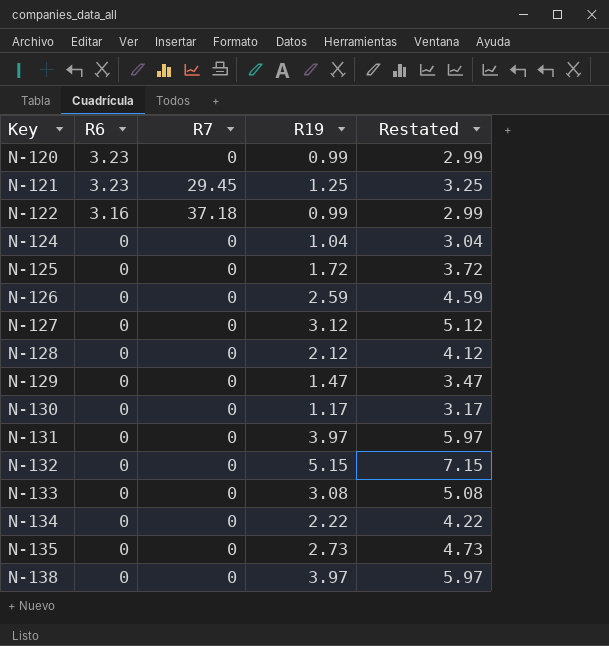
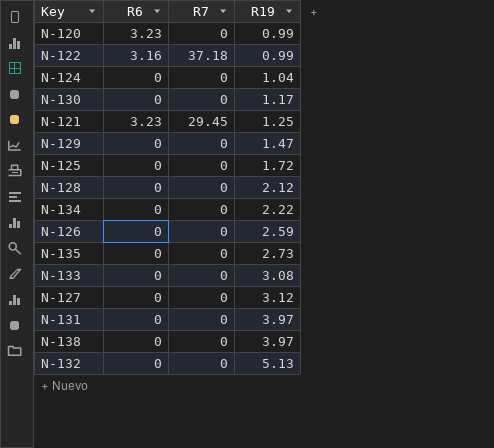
row order: Key ascending -> R19 ascending
column Restated | formula: [R19] + 2 -> none
N-132 | R19: 5.15 -> 5.13

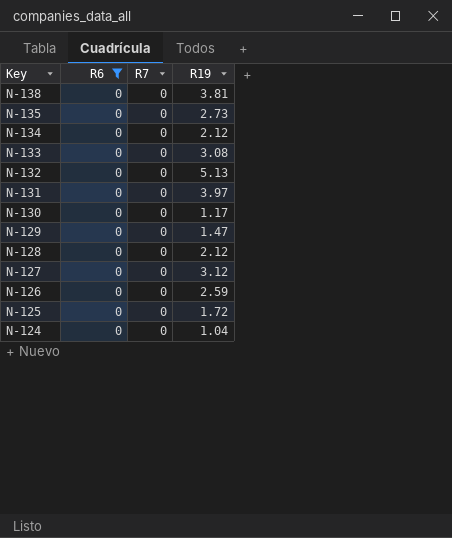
filter: none -> R6 = 0
row order: R19 ascending -> Key descending
N-138 | R19: 3.97 -> 3.81
N-134 | R19: 2.22 -> 2.12

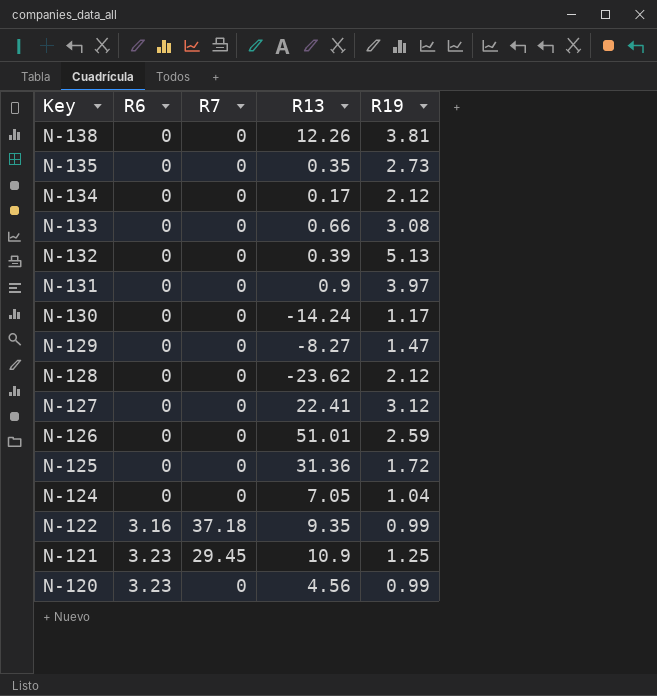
filter: R6 = 0 -> none
column R13 | position: none -> 4

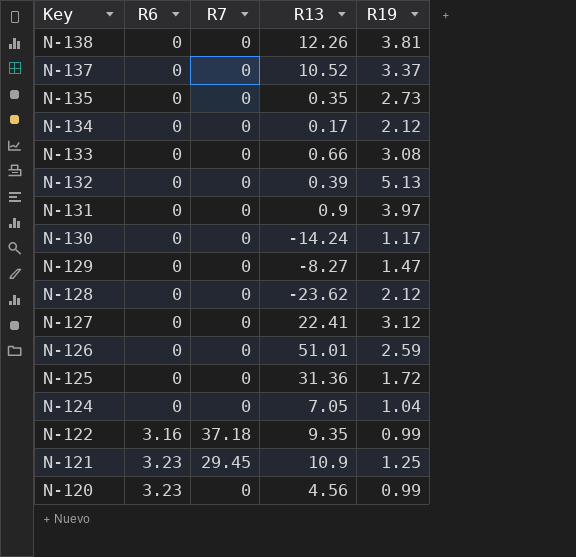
row N-137: none -> 0 | 0 | 10.52 | 3.37

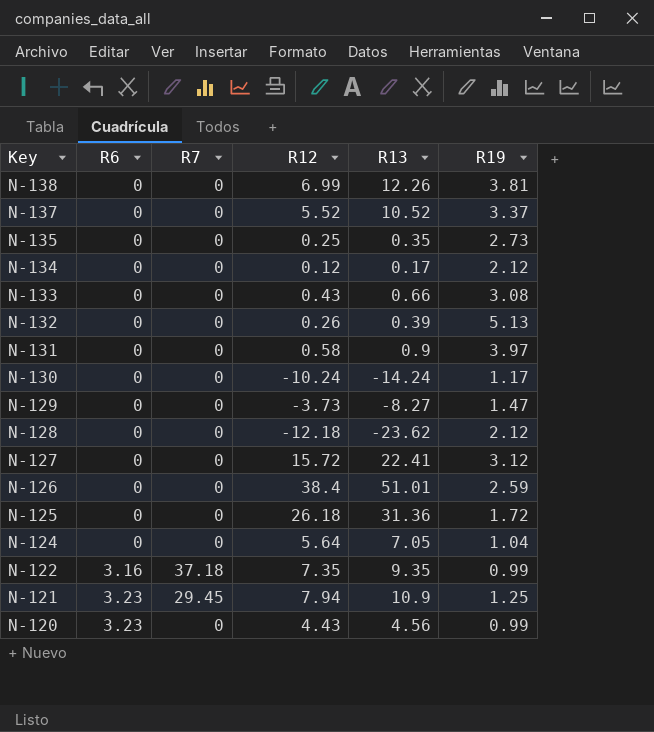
column R12 | position: none -> 4

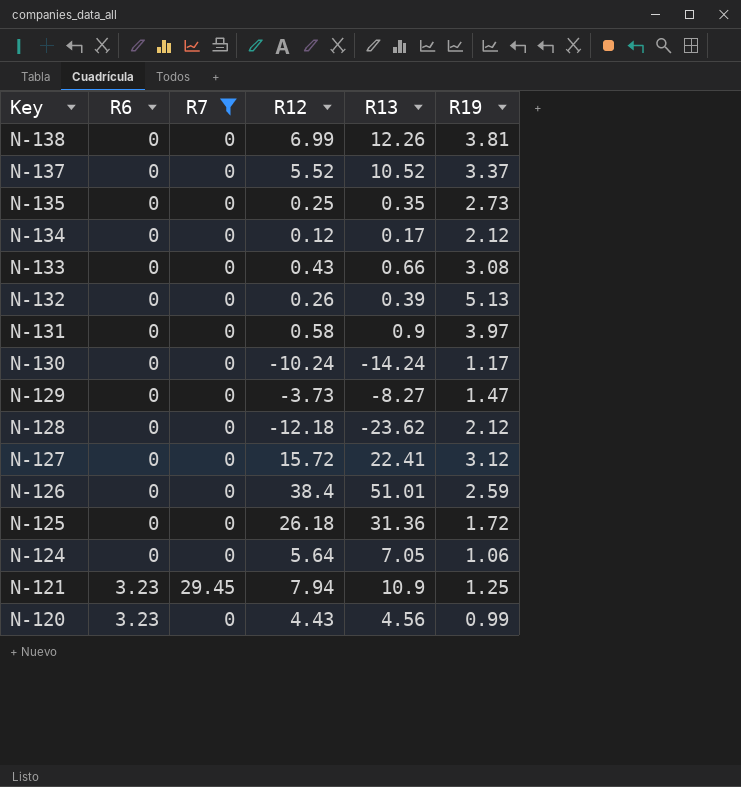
filter: none -> R7 != 37.18
N-124 | R19: 1.04 -> 1.06

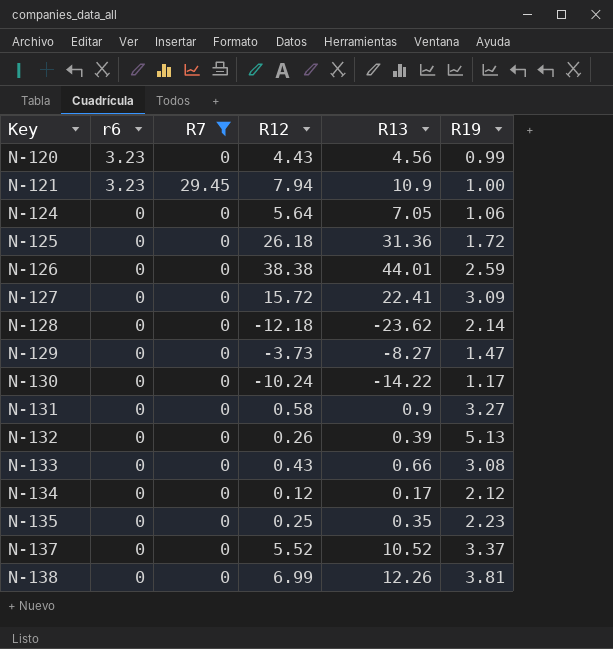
row order: Key descending -> Key ascending
column name: R6 -> r6
N-121 | R19: 1.25 -> 1.00
N-126 | R12: 38.4 -> 38.38
N-126 | R13: 51.01 -> 44.01
N-127 | R19: 3.12 -> 3.09
N-128 | R19: 2.12 -> 2.14
N-130 | R13: -14.24 -> -14.22
N-131 | R19: 3.97 -> 3.27
N-135 | R19: 2.73 -> 2.23

